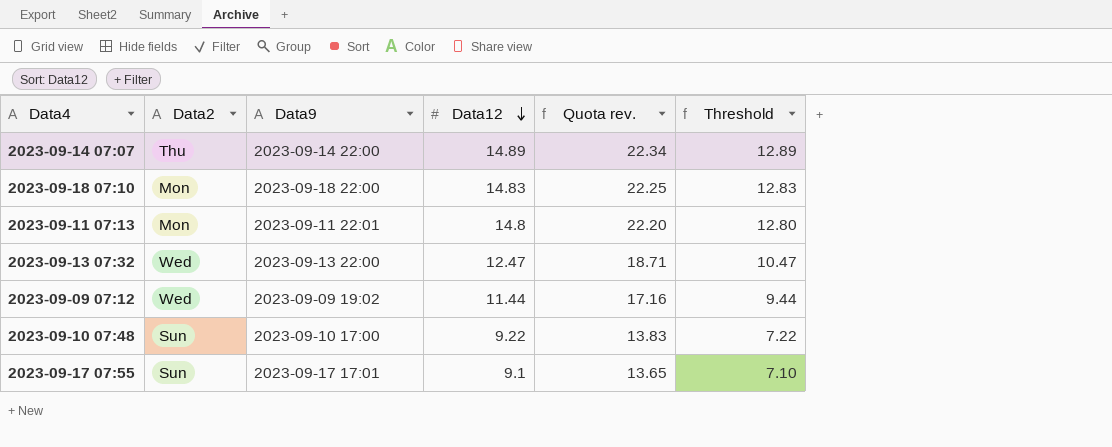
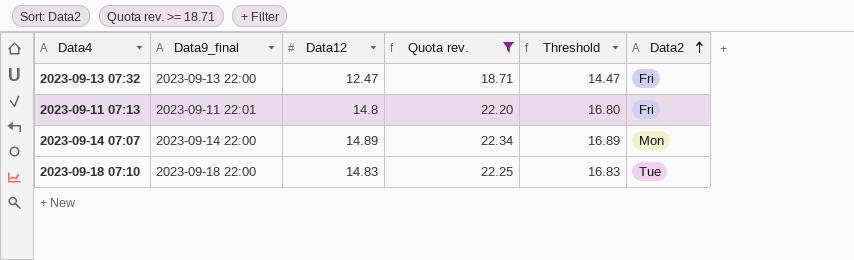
filter: none -> Quota rev. >= 18.71
row order: Data12 descending -> Data2 ascending
column name: Data9 -> Data9_final
column Threshold | formula: [Data12] - 2 -> [Data12] + 2
column Data2 | position: 2 -> 6
2023-09-13 07:32 | Data2: Wed -> Fri
2023-09-11 07:13 | Data2: Mon -> Fri
2023-09-14 07:07 | Data2: Thu -> Mon
2023-09-18 07:10 | Data2: Mon -> Tue

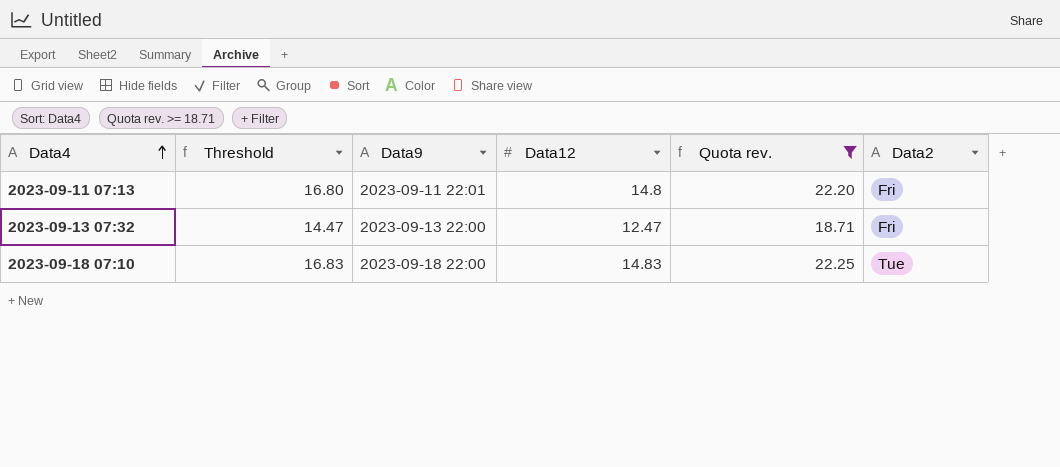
row order: Data2 ascending -> Data4 ascending
column Threshold | position: 5 -> 2
column name: Data9_final -> Data9
row 2023-09-14 07:07: 2023-09-14 22:00 | 14.89 | 22.34 | 16.89 | Mon -> none

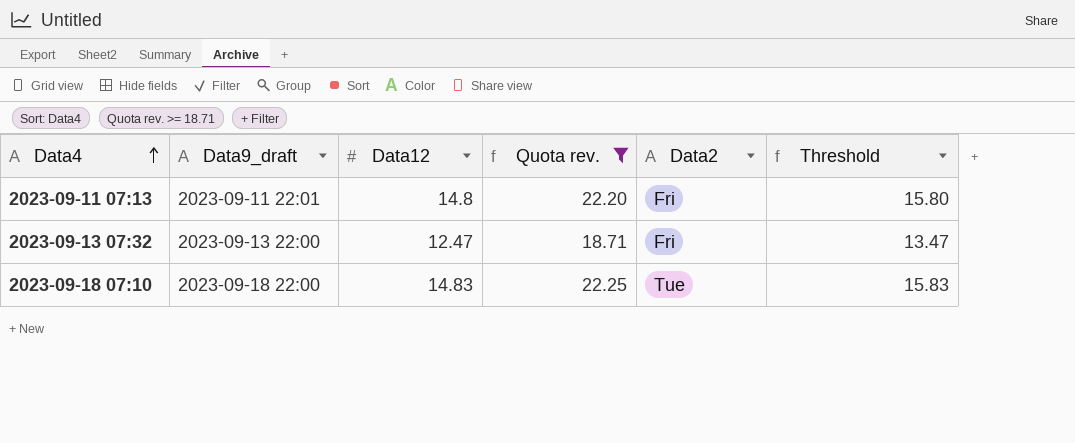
column name: Data9 -> Data9_draft
column Threshold | formula: [Data12] + 2 -> [Data12] + 1
column Threshold | position: 2 -> 6

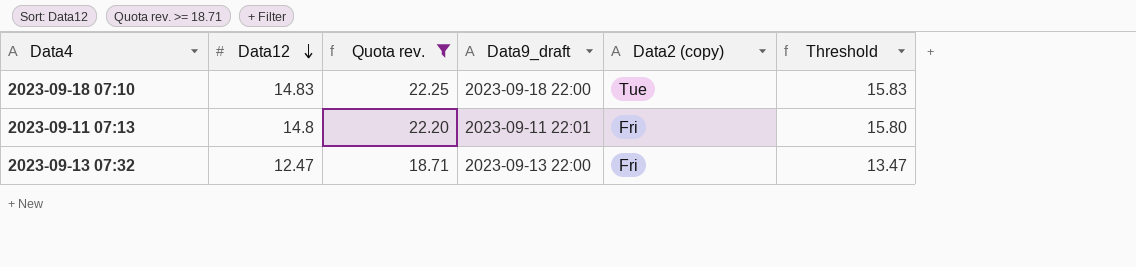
row order: Data4 ascending -> Data12 descending
column Data9_draft | position: 2 -> 4
column name: Data2 -> Data2 (copy)

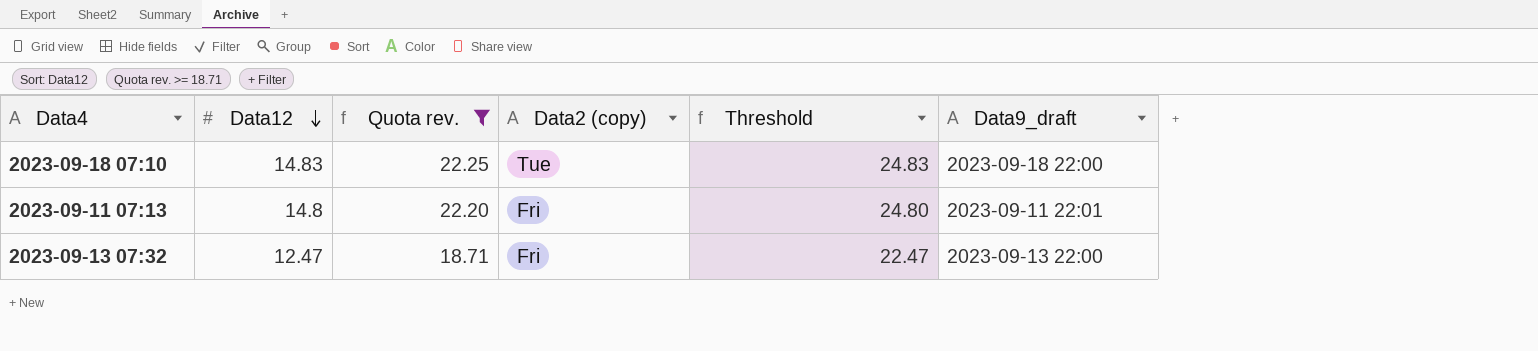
column Threshold | formula: [Data12] + 1 -> [Data12] + 10
column Data9_draft | position: 4 -> 6

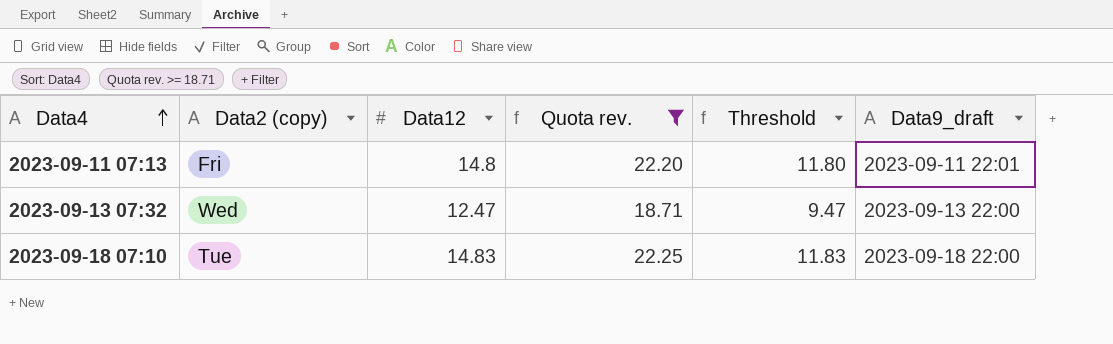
row order: Data12 descending -> Data4 ascending
column Data2 (copy) | position: 4 -> 2
column Threshold | formula: [Data12] + 10 -> [Data12] - 3
2023-09-13 07:32 | Data2 (copy): Fri -> Wed

